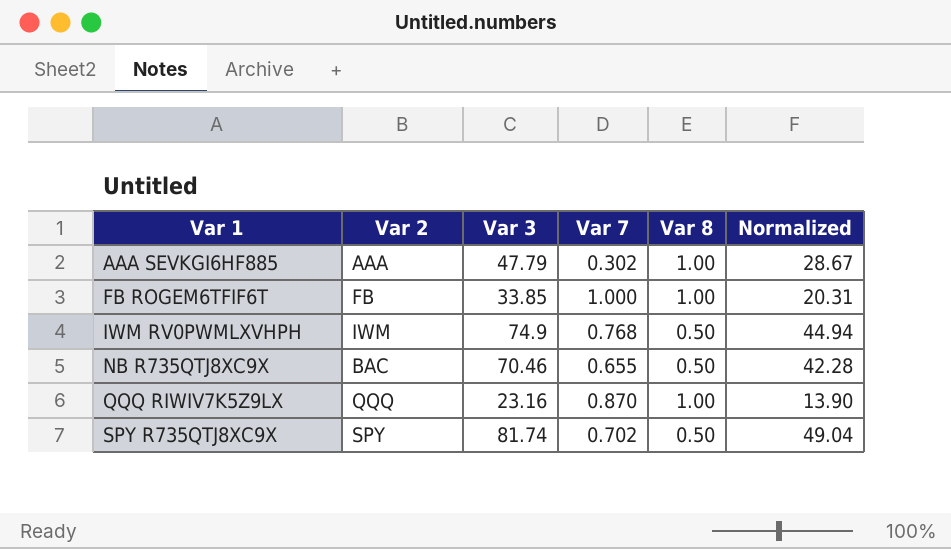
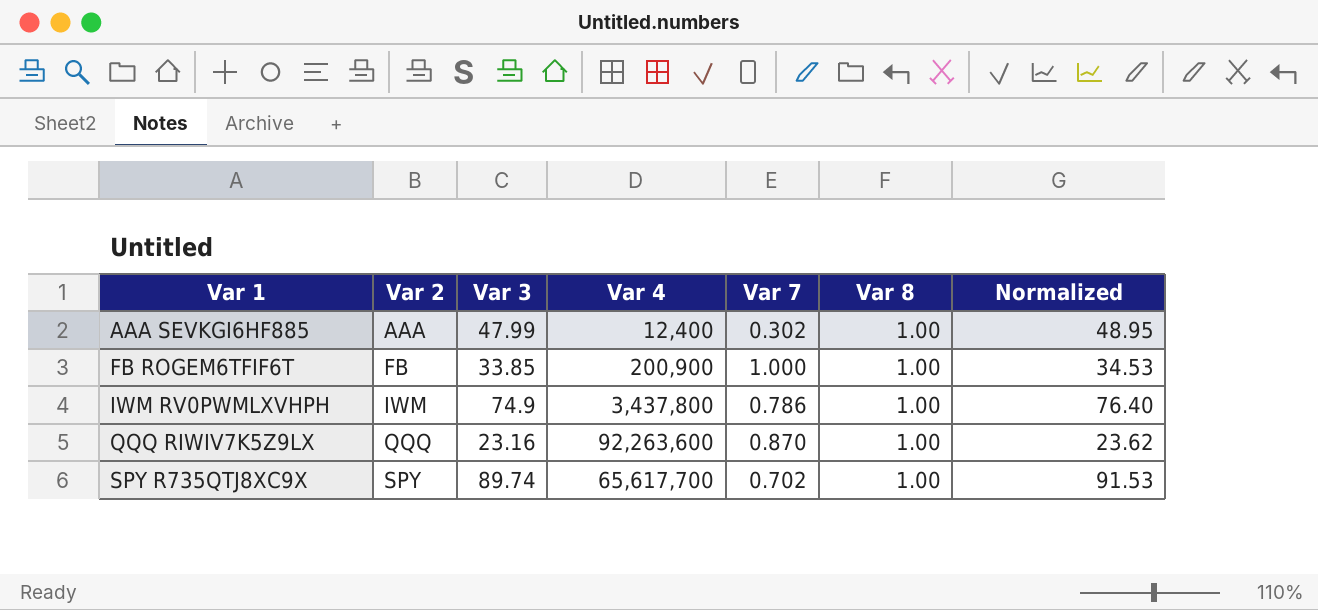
column Var 4 | position: none -> 4
column Normalized | formula: [Var 3] * 0.6 -> [Var 3] * 1.02
row NB R735QTJ8XC9X: BAC | 70.46 | 0.655 | 0.50 | 42.28 -> none
AAA SEVKGI6HF885 | Var 3: 47.79 -> 47.99
IWM RV0PWMLXVHPH | Var 7: 0.768 -> 0.786
IWM RV0PWMLXVHPH | Var 8: 0.50 -> 1.00
SPY R735QTJ8XC9X | Var 3: 81.74 -> 89.74
SPY R735QTJ8XC9X | Var 8: 0.50 -> 1.00

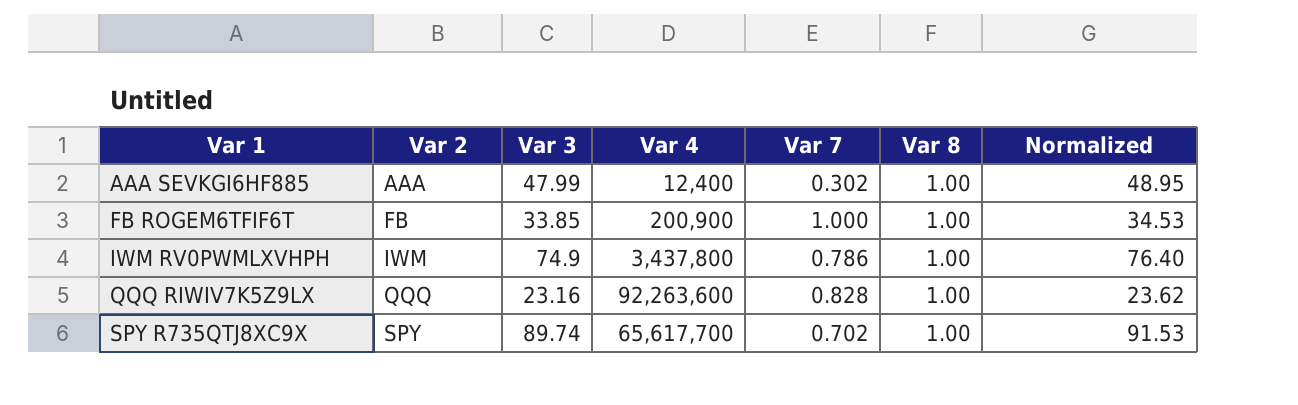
QQQ RIWIV7K5Z9LX | Var 7: 0.870 -> 0.828

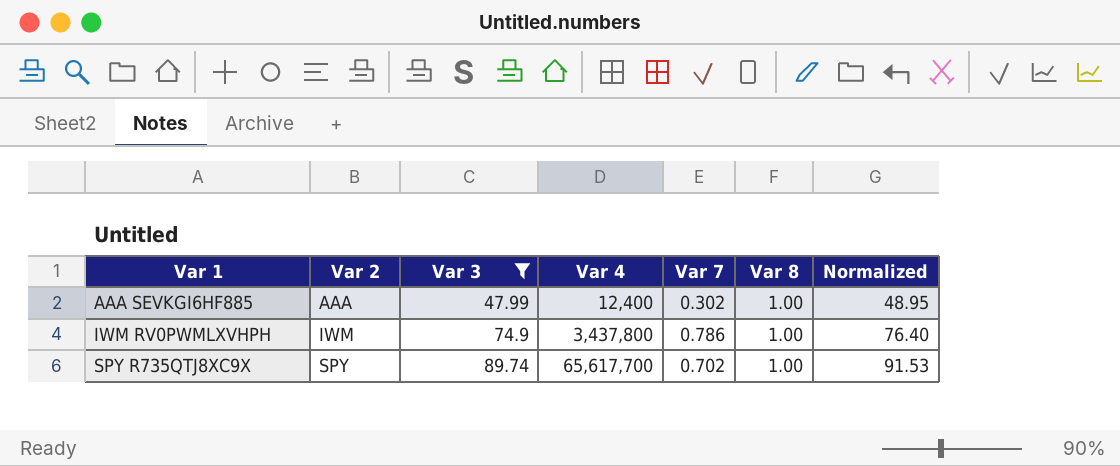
filter: none -> Var 3 >= 47.99

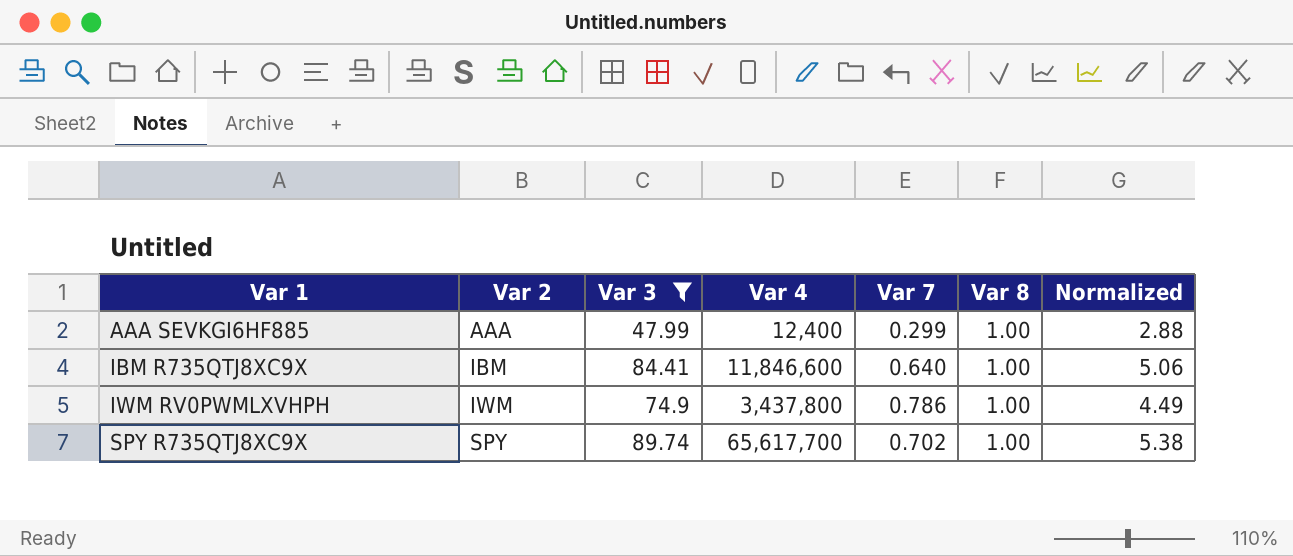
column Normalized | formula: [Var 3] * 1.02 -> [Var 3] * 0.06
AAA SEVKGI6HF885 | Var 7: 0.302 -> 0.299
row IBM R735QTJ8XC9X: none -> IBM | 84.41 | 11,846,600 | 0.640 | 1.00 | 5.06

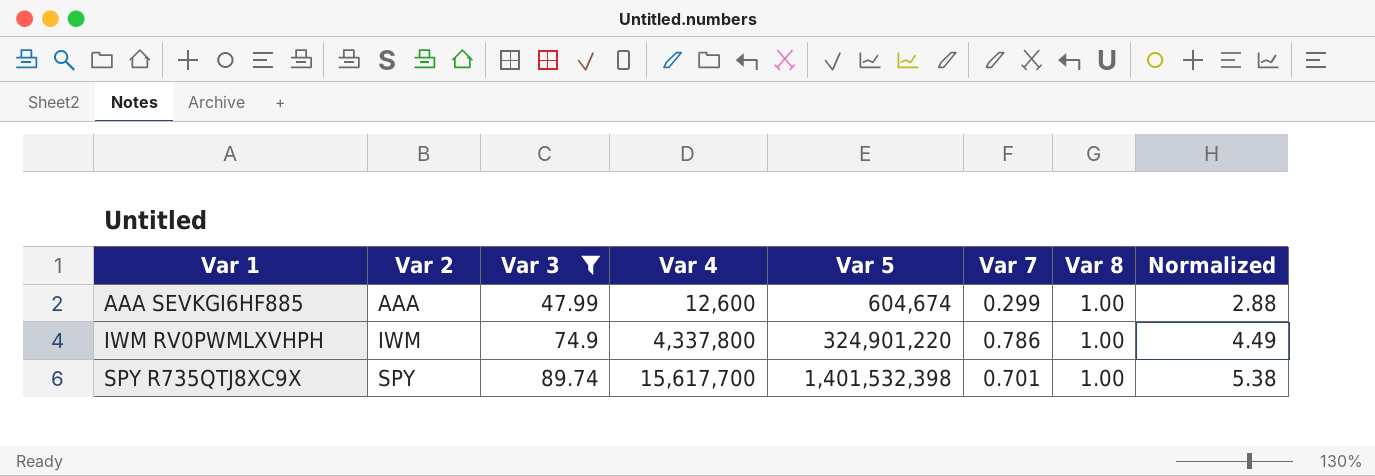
column Var 5 | formula: none -> [Var 3] * [Var 4]
row IBM R735QTJ8XC9X: IBM | 84.41 | 11,846,600 | 0.640 | 1.00 | 5.06 -> none
AAA SEVKGI6HF885 | Var 4: 12,400 -> 12,600
IWM RV0PWMLXVHPH | Var 4: 3,437,800 -> 4,337,800
SPY R735QTJ8XC9X | Var 4: 65,617,700 -> 15,617,700
SPY R735QTJ8XC9X | Var 7: 0.702 -> 0.701

